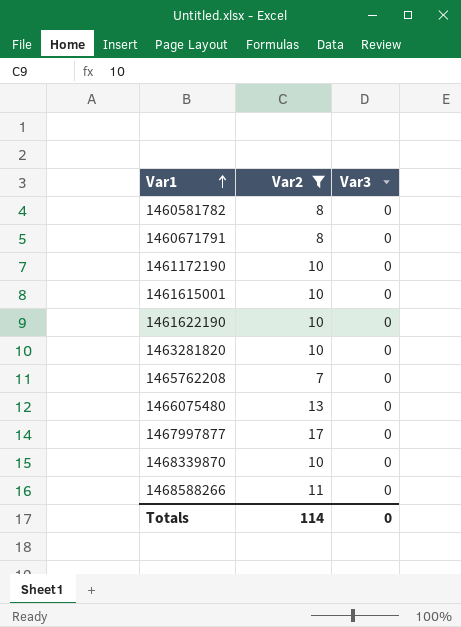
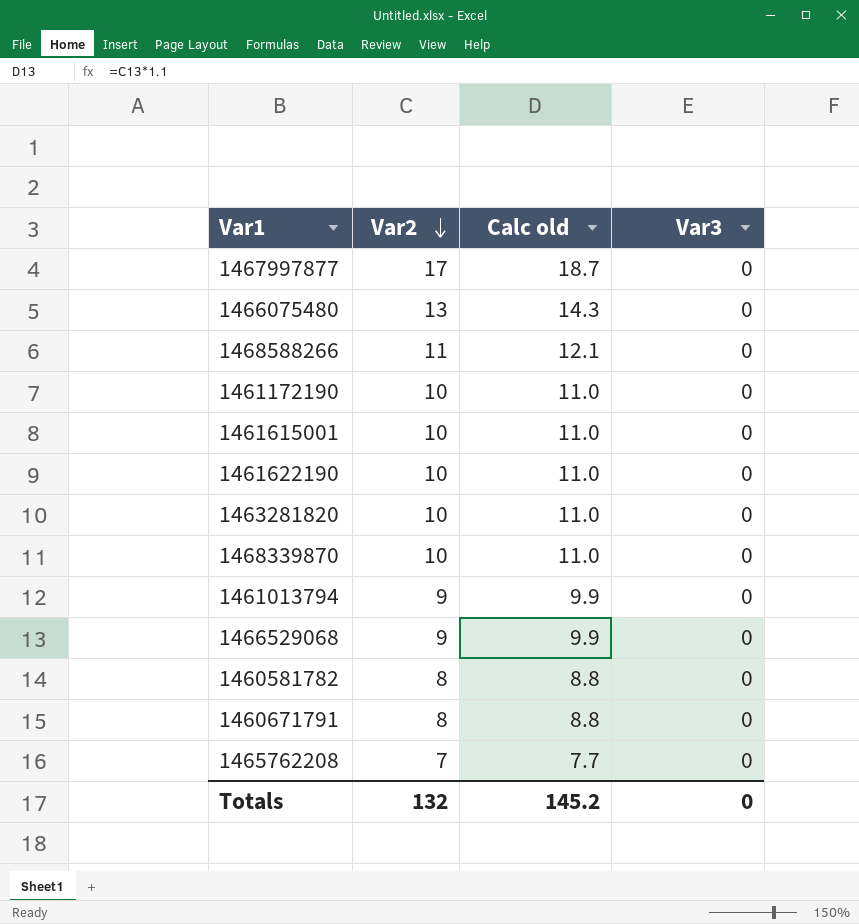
filter: Var2 != 9 -> none
row order: Var1 ascending -> Var2 descending
column Calc old | formula: none -> [Var2] * 1.1
Totals | Var2: 114 -> 132

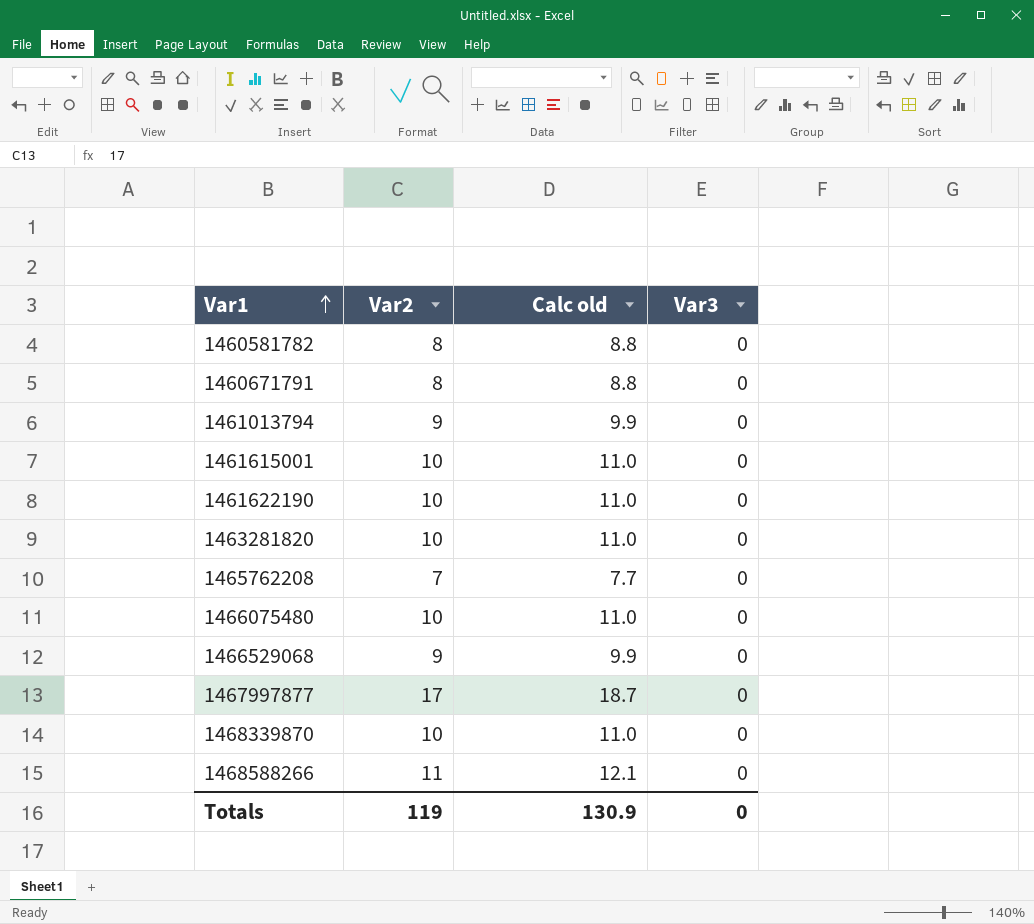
row order: Var2 descending -> Var1 ascending
row 1461172190: 10 | 11.0 | 0 -> none
1466075480 | Var2: 13 -> 10
1466075480 | Calc old: 14.3 -> 11.0
Totals | Var2: 132 -> 119
Totals | Calc old: 145.2 -> 130.9

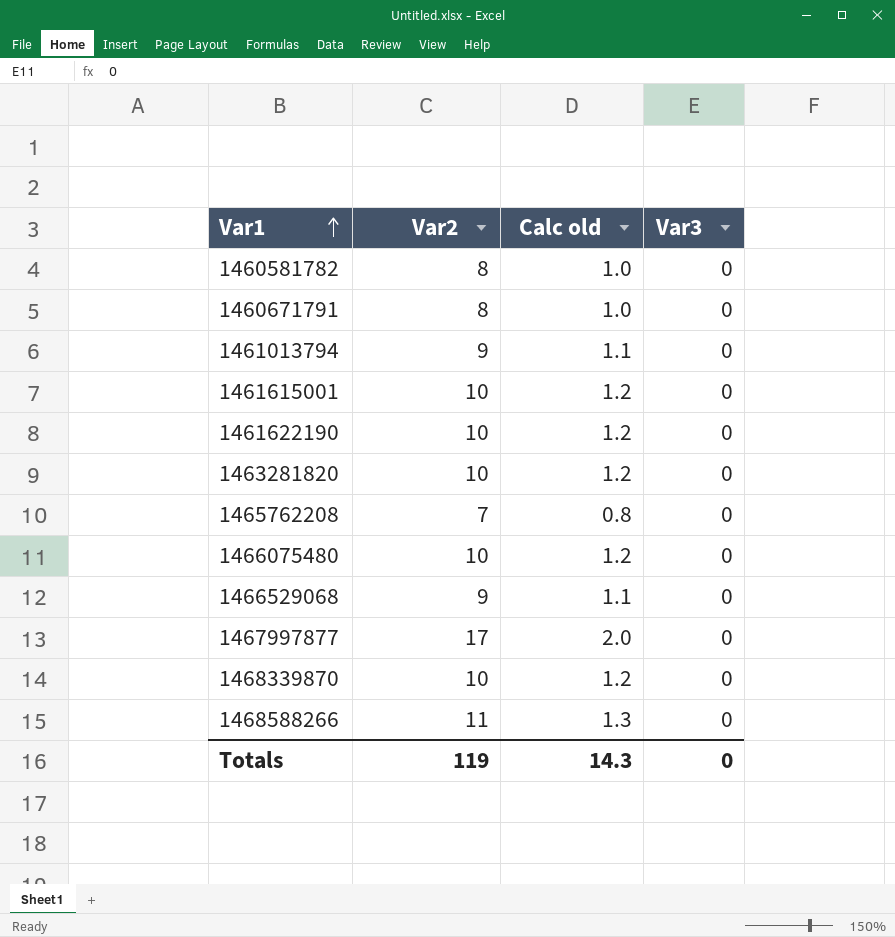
column Calc old | formula: [Var2] * 1.1 -> [Var2] * 0.12
Totals | Calc old: 130.9 -> 14.3

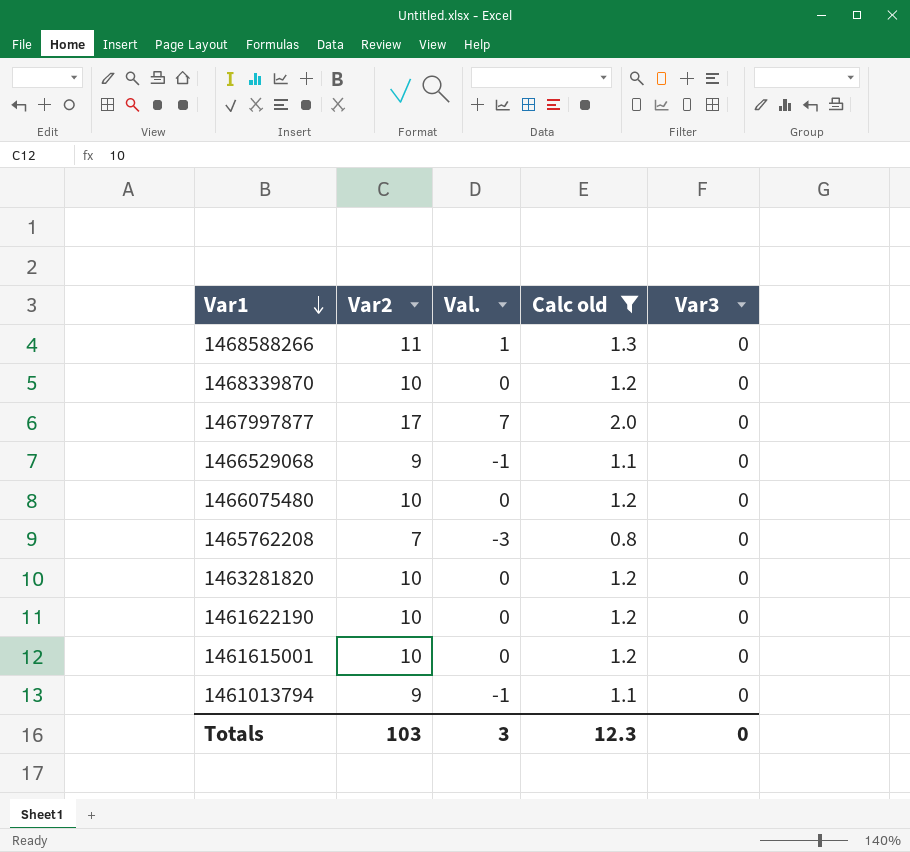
filter: none -> Calc old != 1.0
row order: Var1 ascending -> Var1 descending
column Val. | formula: none -> [Var2] - 10
Totals | Var2: 119 -> 103
Totals | Calc old: 14.3 -> 12.3

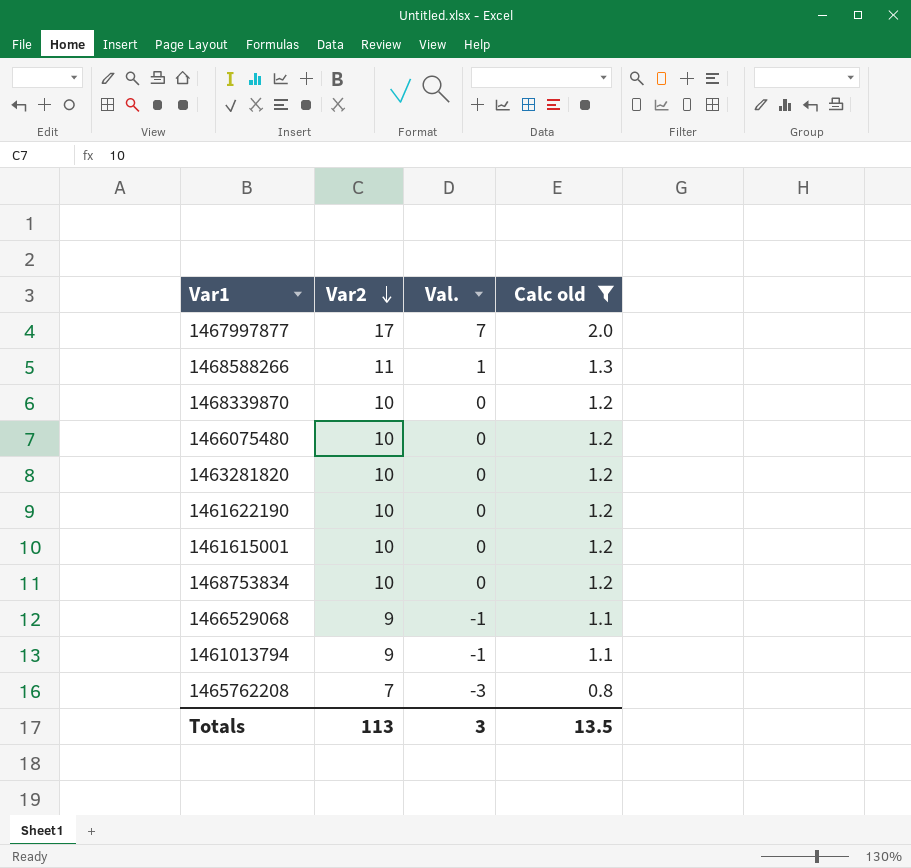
row order: Var1 descending -> Var2 descending
column Var3 | position: 5 -> none
row 1468753834: none -> 10 | 0 | 1.2
Totals | Var2: 103 -> 113
Totals | Calc old: 12.3 -> 13.5

